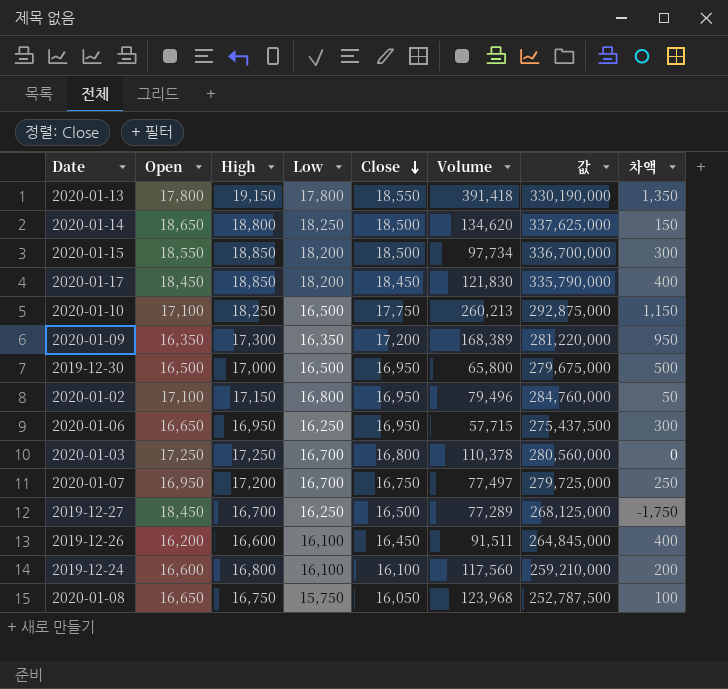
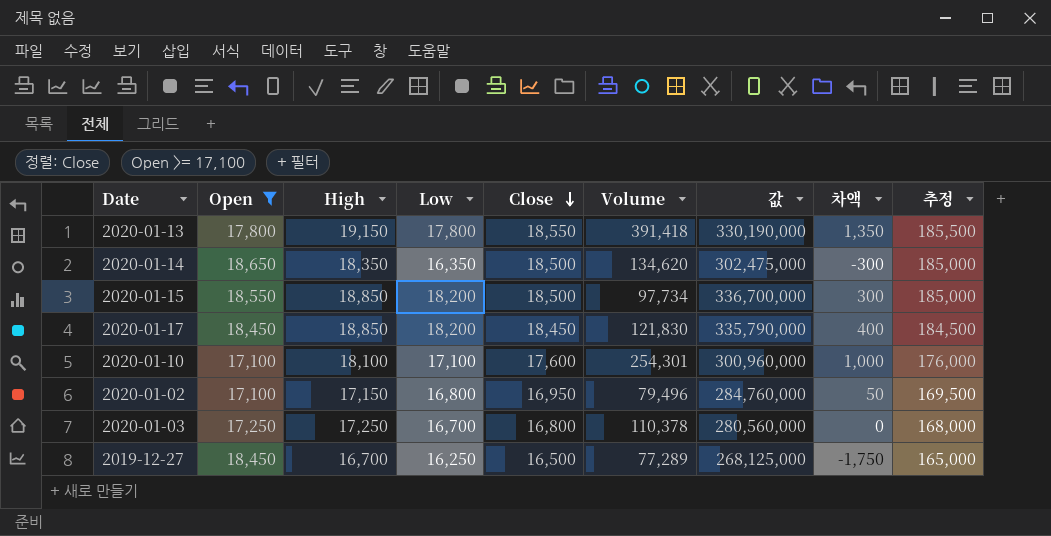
filter: none -> Open >= 17,100
column 추정 | formula: none -> [Close] * 10
2020-01-14 | High: 18,800 -> 18,350
2020-01-14 | Low: 18,250 -> 16,350
2020-01-14 | 값: 337,625,000 -> 302,475,000
2020-01-14 | 차액: 150 -> -300
2020-01-10 | High: 18,250 -> 18,100
2020-01-10 | Low: 16,500 -> 17,100
2020-01-10 | Close: 17,750 -> 17,600
2020-01-10 | Volume: 260,213 -> 254,301
2020-01-10 | 값: 292,875,000 -> 300,960,000
2020-01-10 | 차액: 1,150 -> 1,000

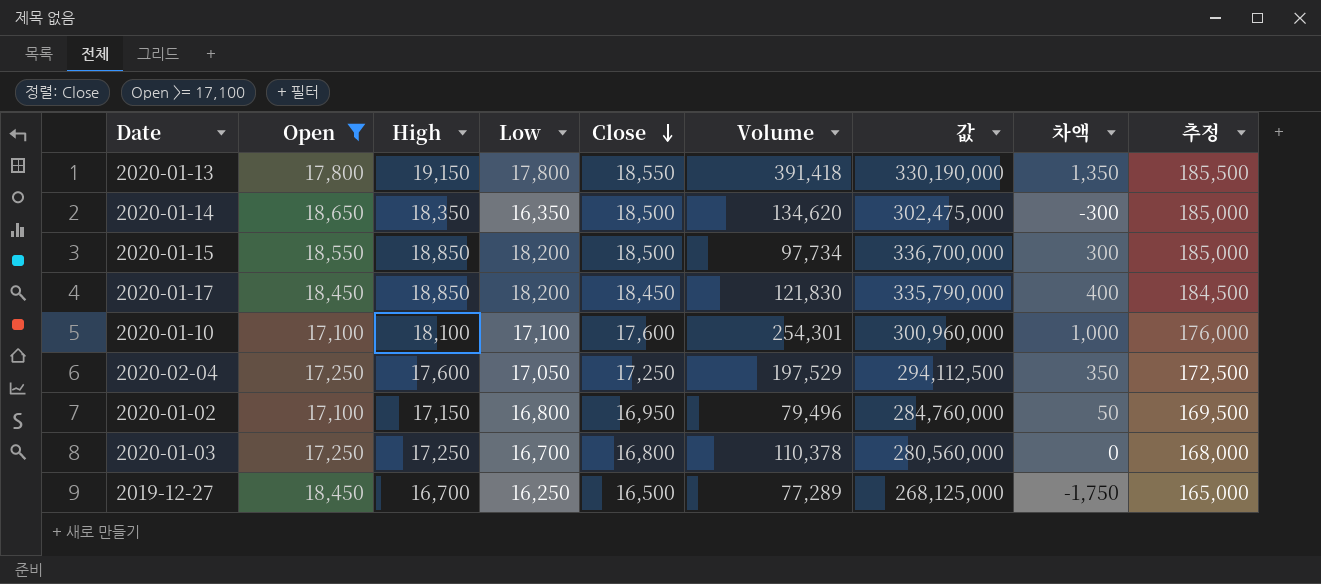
row 2020-02-04: none -> 17,250 | 17,600 | 17,050 | 17,250 | 197,529 | 294,112,500 | 350 | 172,500

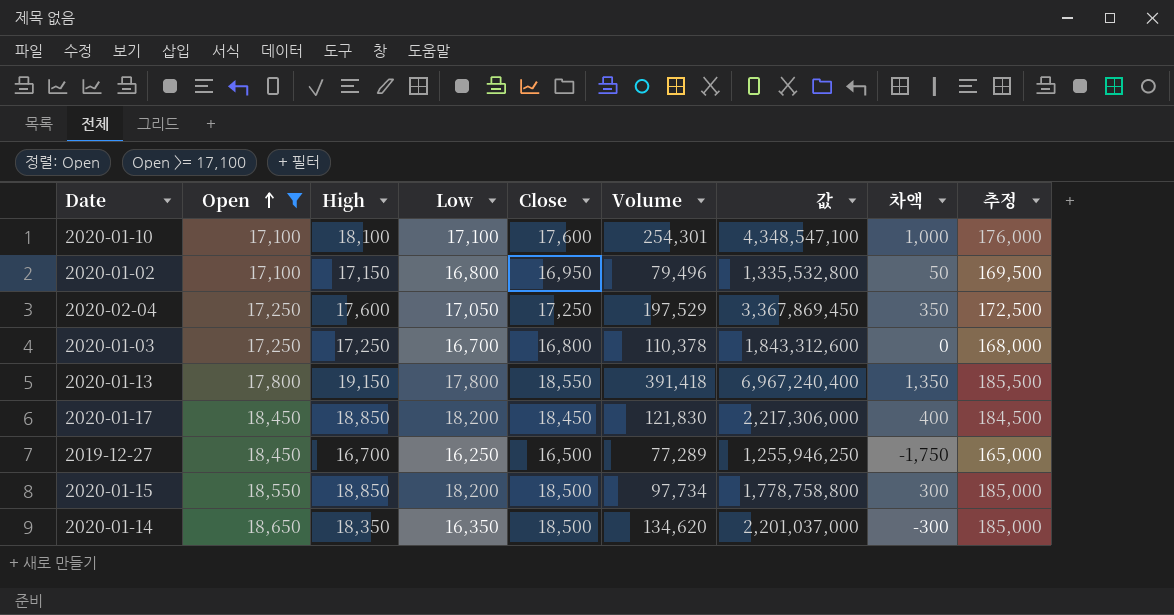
row order: Close descending -> Open ascending
column 값 | formula: [Low] * [Close] -> [Low] * [Volume]

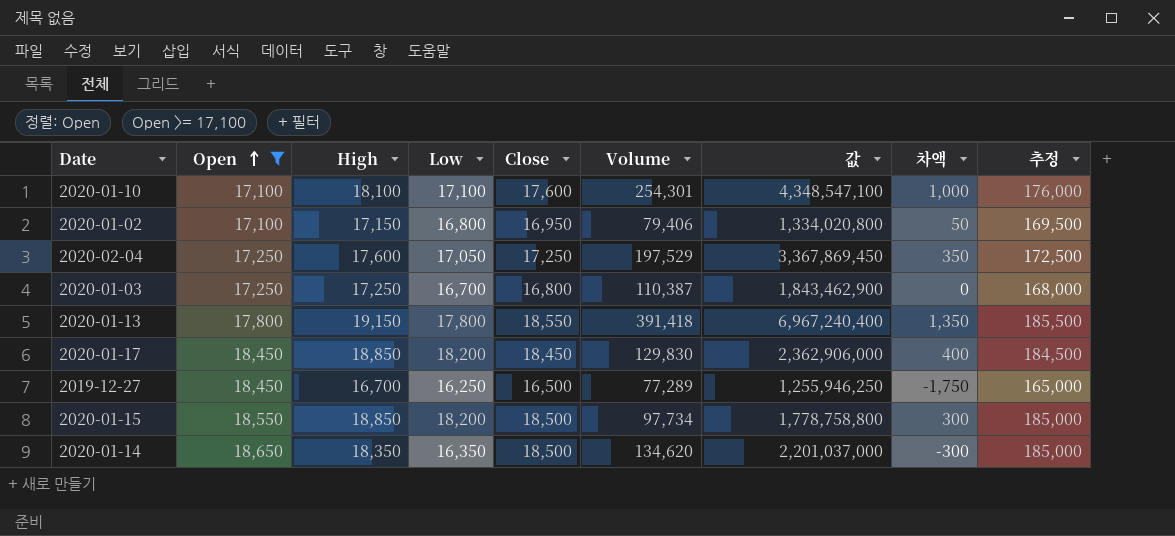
2020-01-02 | Volume: 79,496 -> 79,406
2020-01-02 | 값: 1,335,532,800 -> 1,334,020,800
2020-01-03 | Volume: 110,378 -> 110,387
2020-01-03 | 값: 1,843,312,600 -> 1,843,462,900
2020-01-17 | Volume: 121,830 -> 129,830
2020-01-17 | 값: 2,217,306,000 -> 2,362,906,000

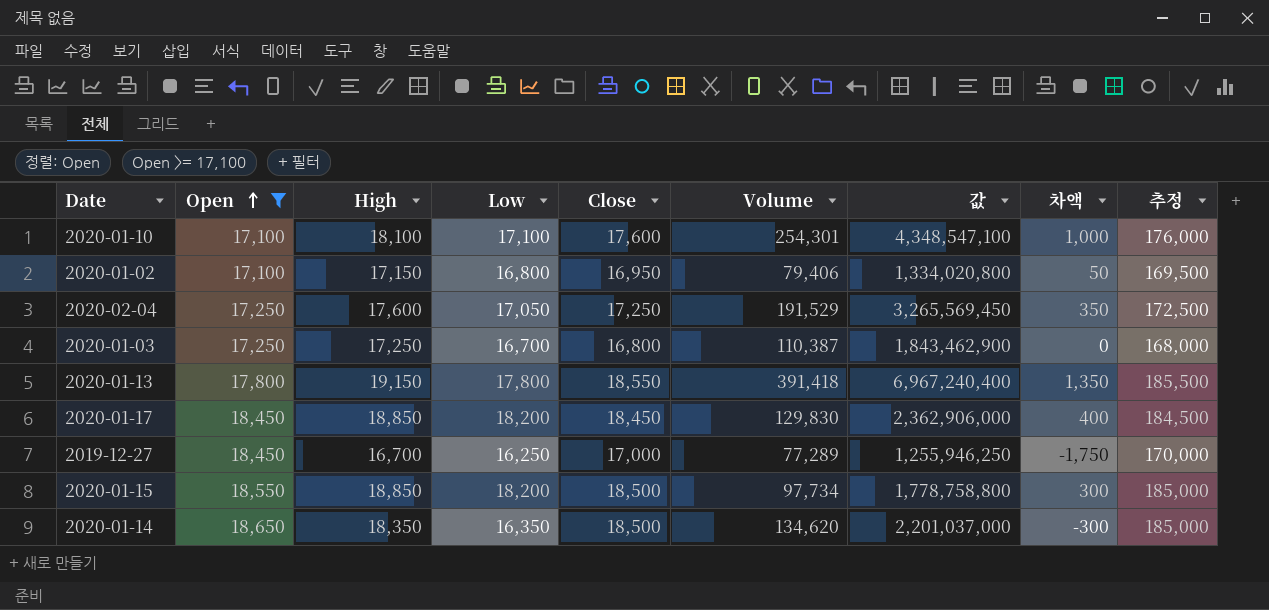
2020-02-04 | Volume: 197,529 -> 191,529
2020-02-04 | 값: 3,367,869,450 -> 3,265,569,450
2019-12-27 | Close: 16,500 -> 17,000
2019-12-27 | 추정: 165,000 -> 170,000

